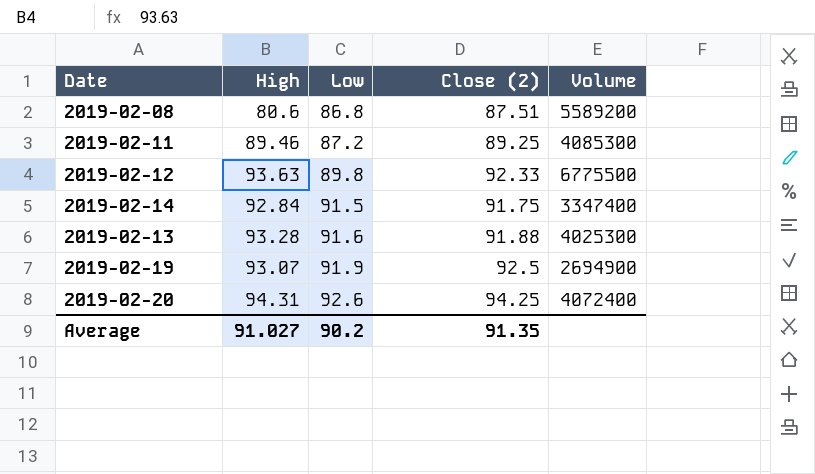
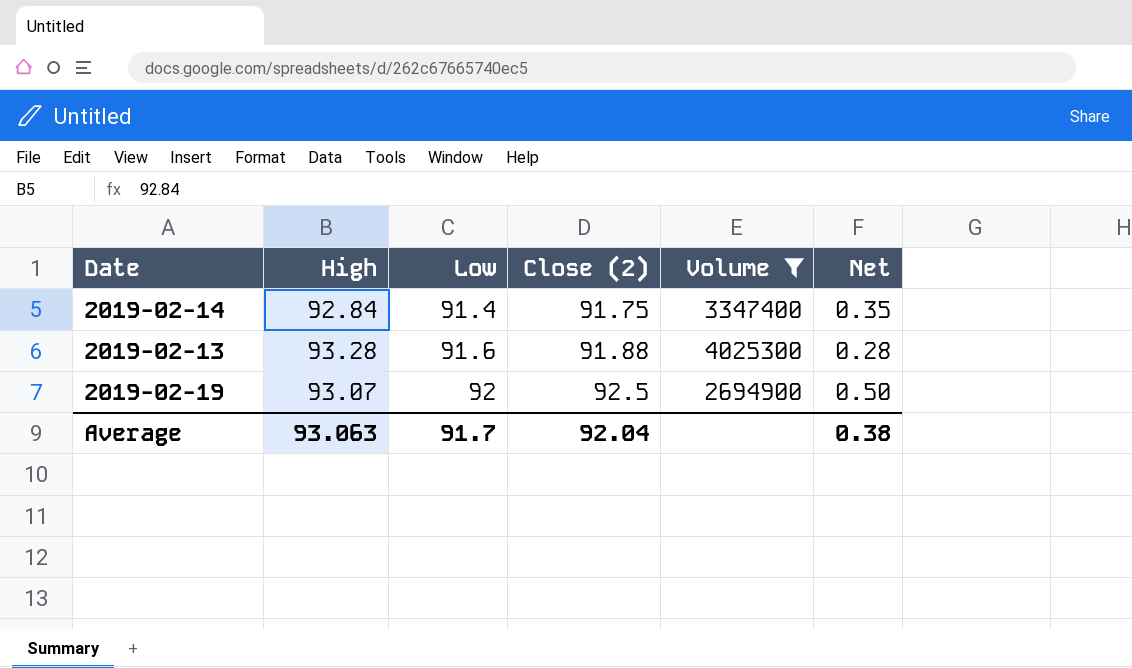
filter: none -> Volume <= 4025300
column Net | formula: none -> [Close (2)] - [Low]
2019-02-14 | Low: 91.5 -> 91.4
2019-02-19 | Low: 91.9 -> 92
Average | High: 91.027 -> 93.063
Average | Low: 90.2 -> 91.7
Average | Close (2): 91.35 -> 92.04

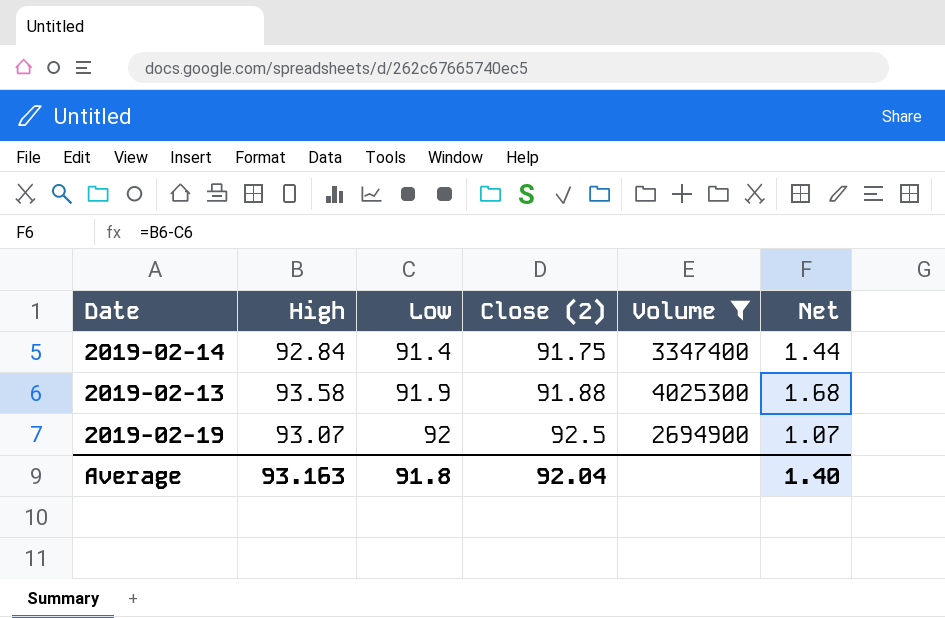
column Net | formula: [Close (2)] - [Low] -> [High] - [Low]
2019-02-13 | High: 93.28 -> 93.58
2019-02-13 | Low: 91.6 -> 91.9
Average | High: 93.063 -> 93.163
Average | Low: 91.7 -> 91.8
Average | Net: 0.38 -> 1.40

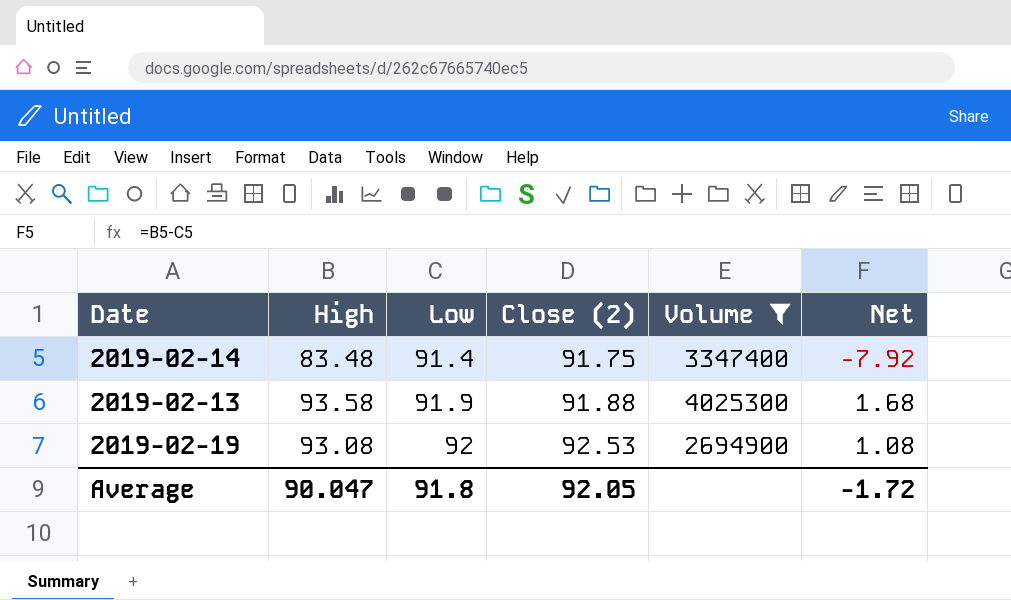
2019-02-14 | High: 92.84 -> 83.48
2019-02-14 | Net: 1.44 -> -7.92
2019-02-19 | High: 93.07 -> 93.08
2019-02-19 | Close (2): 92.5 -> 92.53
2019-02-19 | Net: 1.07 -> 1.08
Average | High: 93.163 -> 90.047
Average | Close (2): 92.04 -> 92.05
Average | Net: 1.40 -> -1.72

